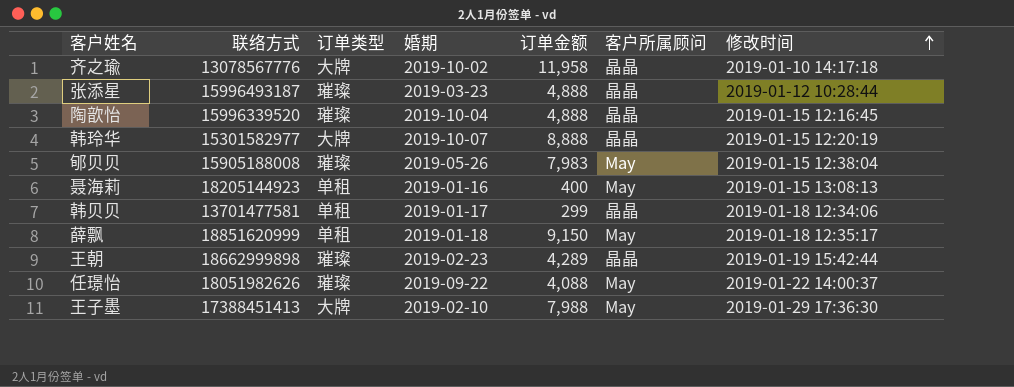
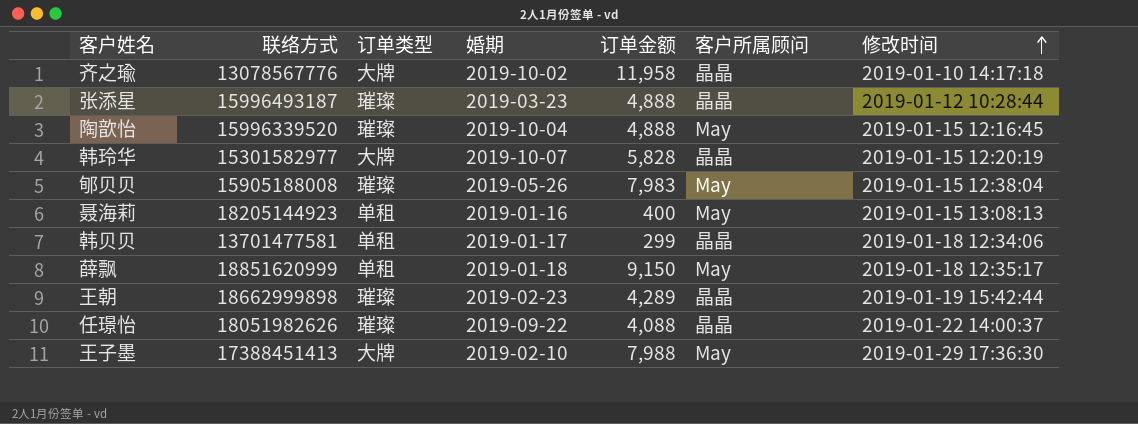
陶歆怡 | 客户所属顾问: 晶晶 -> May
韩玲华 | 订单金额: 8,888 -> 5,828
任璟怡 | 客户所属顾问: May -> 晶晶

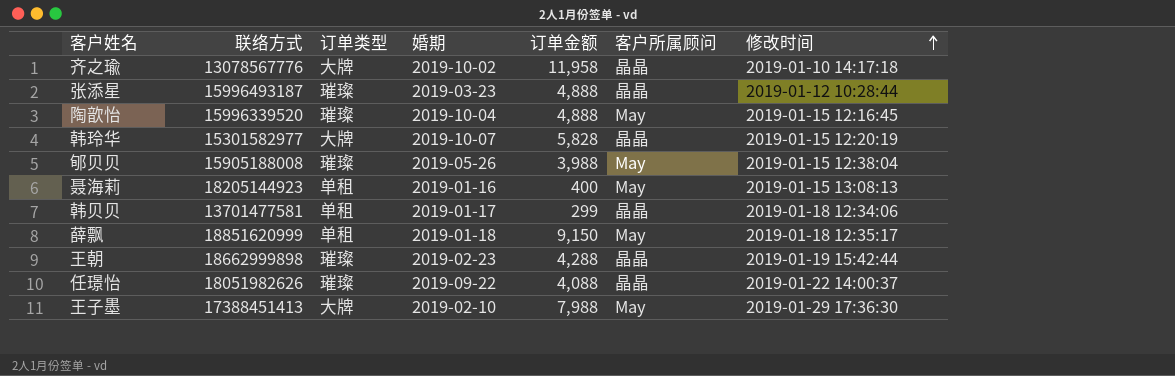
郇贝贝 | 订单金额: 7,983 -> 3,988
王朝 | 订单金额: 4,289 -> 4,288

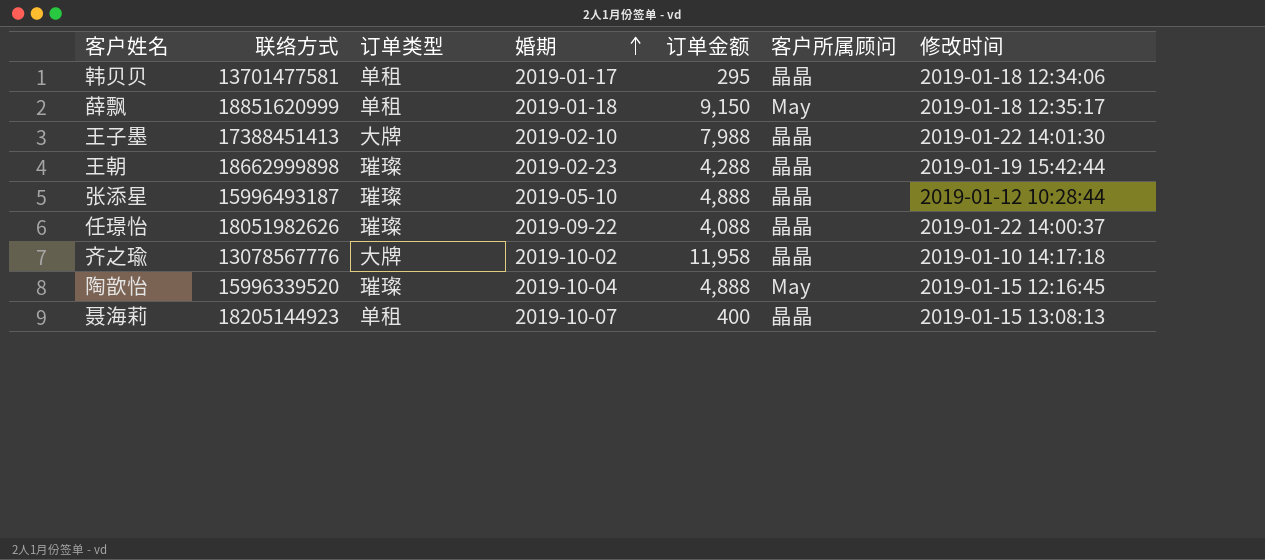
row order: 修改时间 ascending -> 婚期 ascending
row 韩玲华: 15301582977 | 大牌 | 2019-10-07 | 5,828 | 晶晶 | 2019-01-15 12:20:19 -> none
row 郇贝贝: 15905188008 | 璀璨 | 2019-05-26 | 3,988 | May | 2019-01-15 12:38:04 -> none
韩贝贝 | 订单金额: 299 -> 295
王子墨 | 客户所属顾问: May -> 晶晶
王子墨 | 修改时间: 2019-01-29 17:36:30 -> 2019-01-22 14:01:30
张添星 | 婚期: 2019-03-23 -> 2019-05-10
聂海莉 | 婚期: 2019-01-16 -> 2019-10-07
聂海莉 | 客户所属顾问: May -> 晶晶

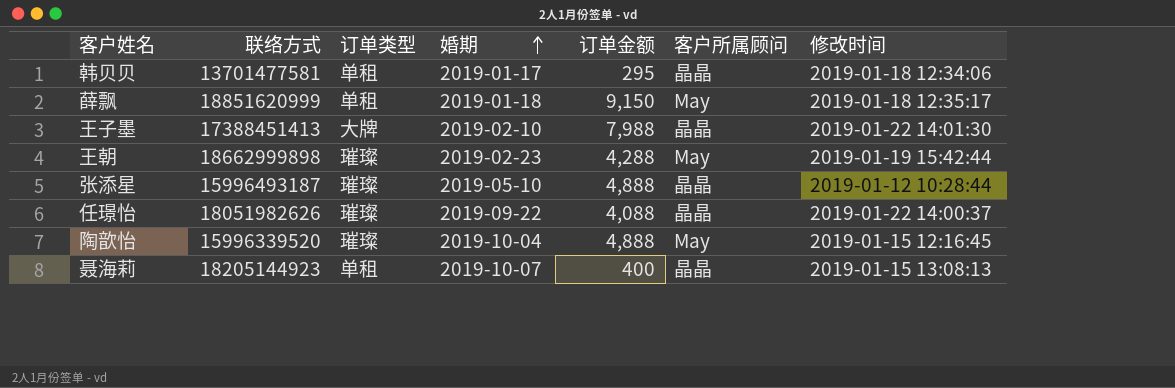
row 齐之瑜: 13078567776 | 大牌 | 2019-10-02 | 11,958 | 晶晶 | 2019-01-10 14:17:18 -> none
王朝 | 客户所属顾问: 晶晶 -> May

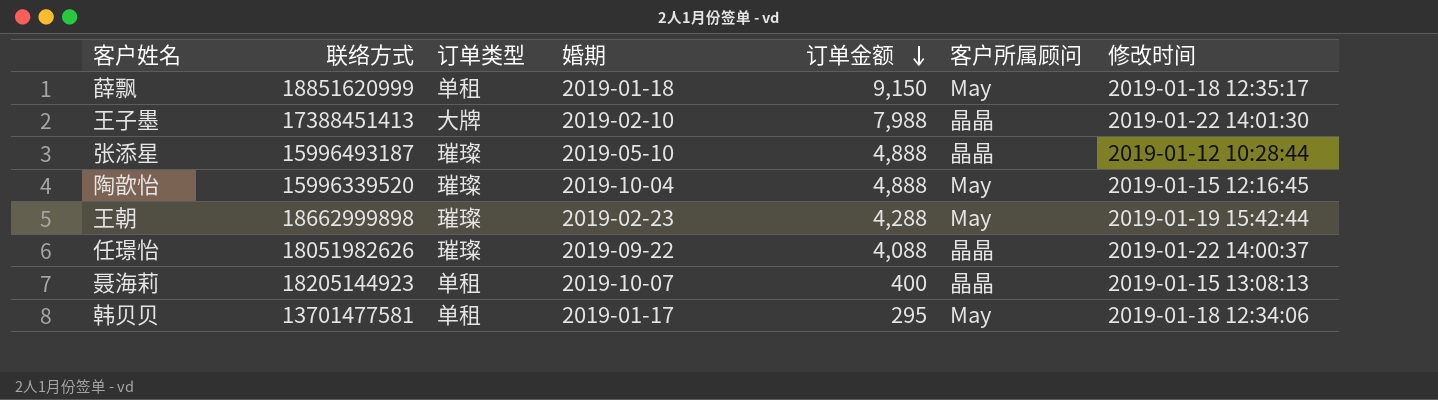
row order: 婚期 ascending -> 订单金额 descending
韩贝贝 | 客户所属顾问: 晶晶 -> May

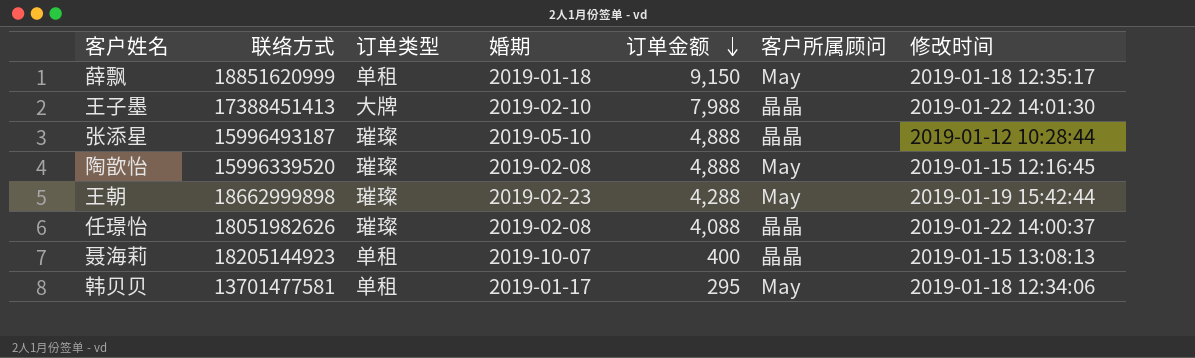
陶歆怡 | 婚期: 2019-10-04 -> 2019-02-08
任璟怡 | 婚期: 2019-09-22 -> 2019-02-08

